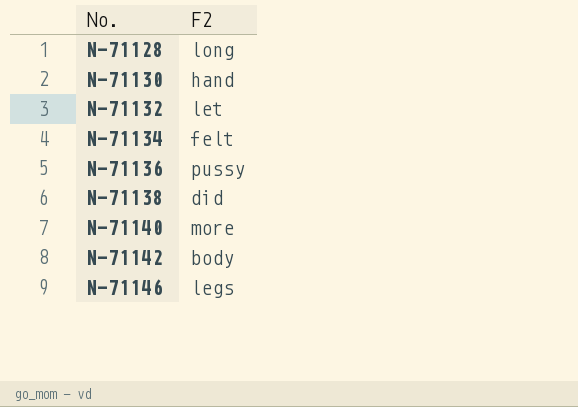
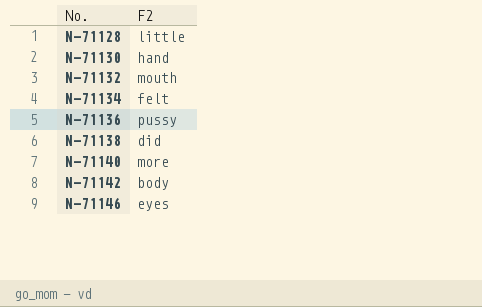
N-71128 | F2: long -> little
N-71132 | F2: let -> mouth
N-71146 | F2: legs -> eyes

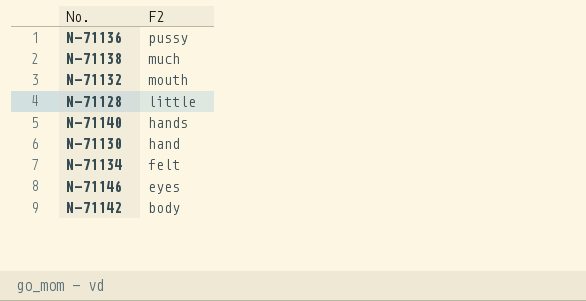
row order: No. ascending -> F2 descending
N-71138 | F2: did -> much
N-71140 | F2: more -> hands

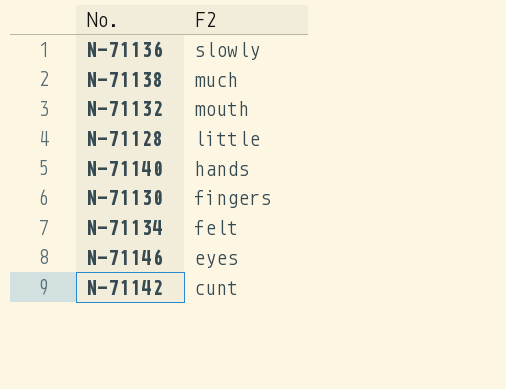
N-71136 | F2: pussy -> slowly
N-71130 | F2: hand -> fingers
N-71142 | F2: body -> cunt

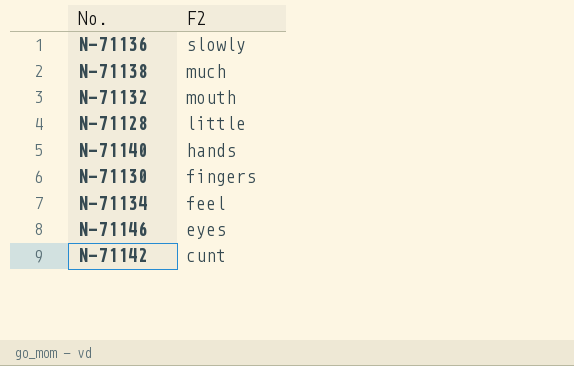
N-71134 | F2: felt -> feel

